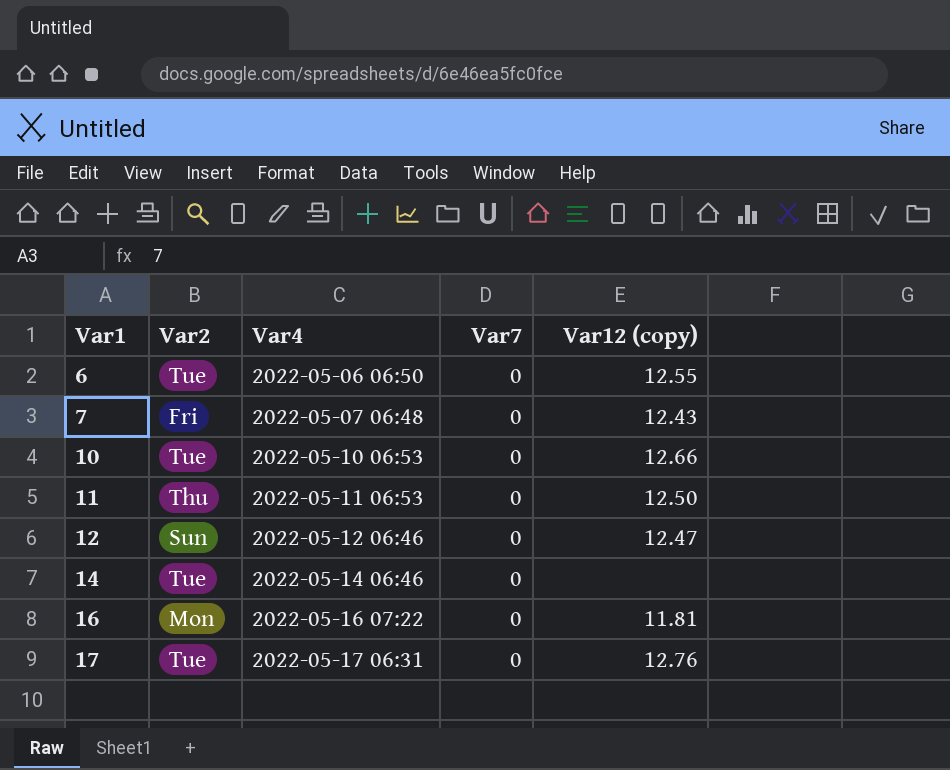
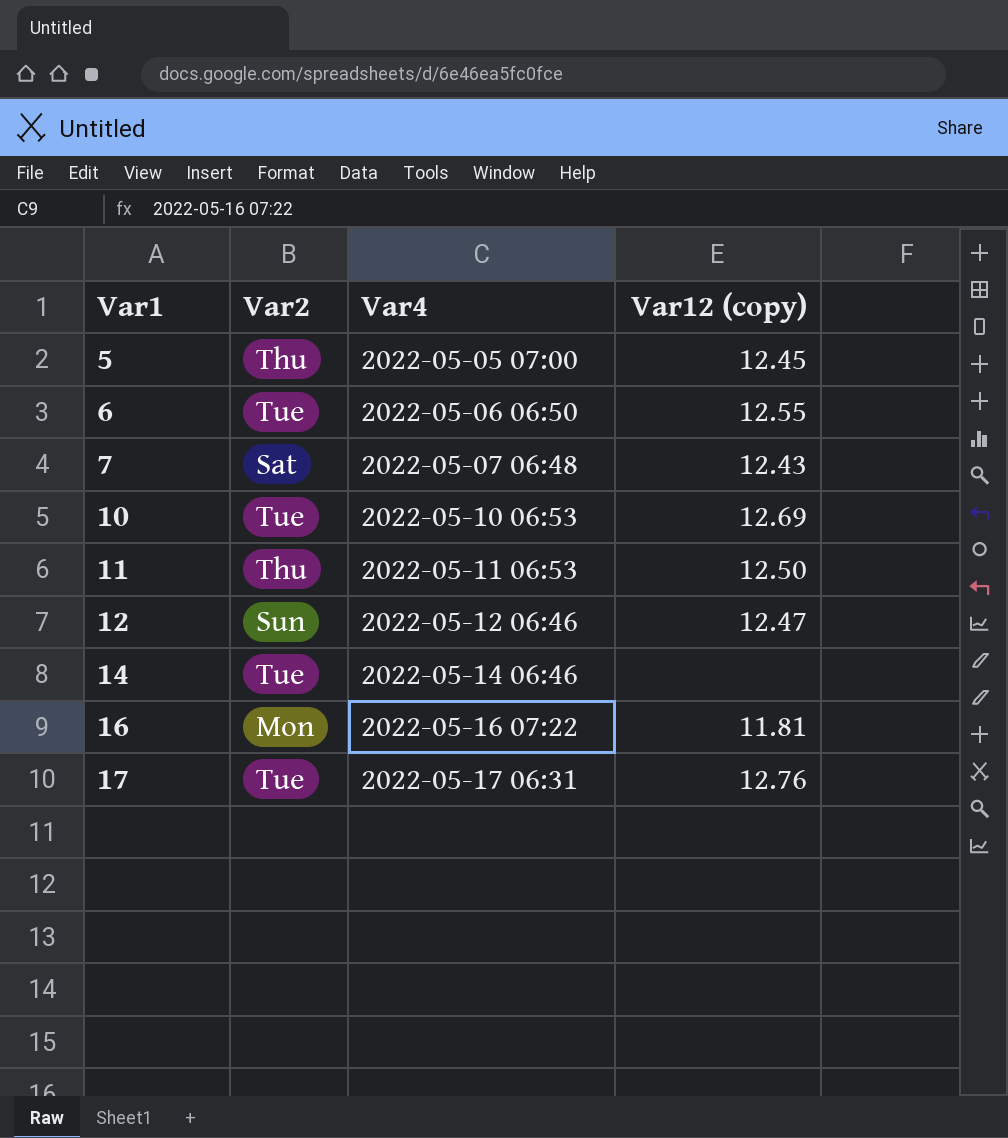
column Var7 | position: 4 -> none
row 5: none -> Thu | 2022-05-05 07:00 | 12.45
7 | Var2: Fri -> Sat
10 | Var12 (copy): 12.66 -> 12.69

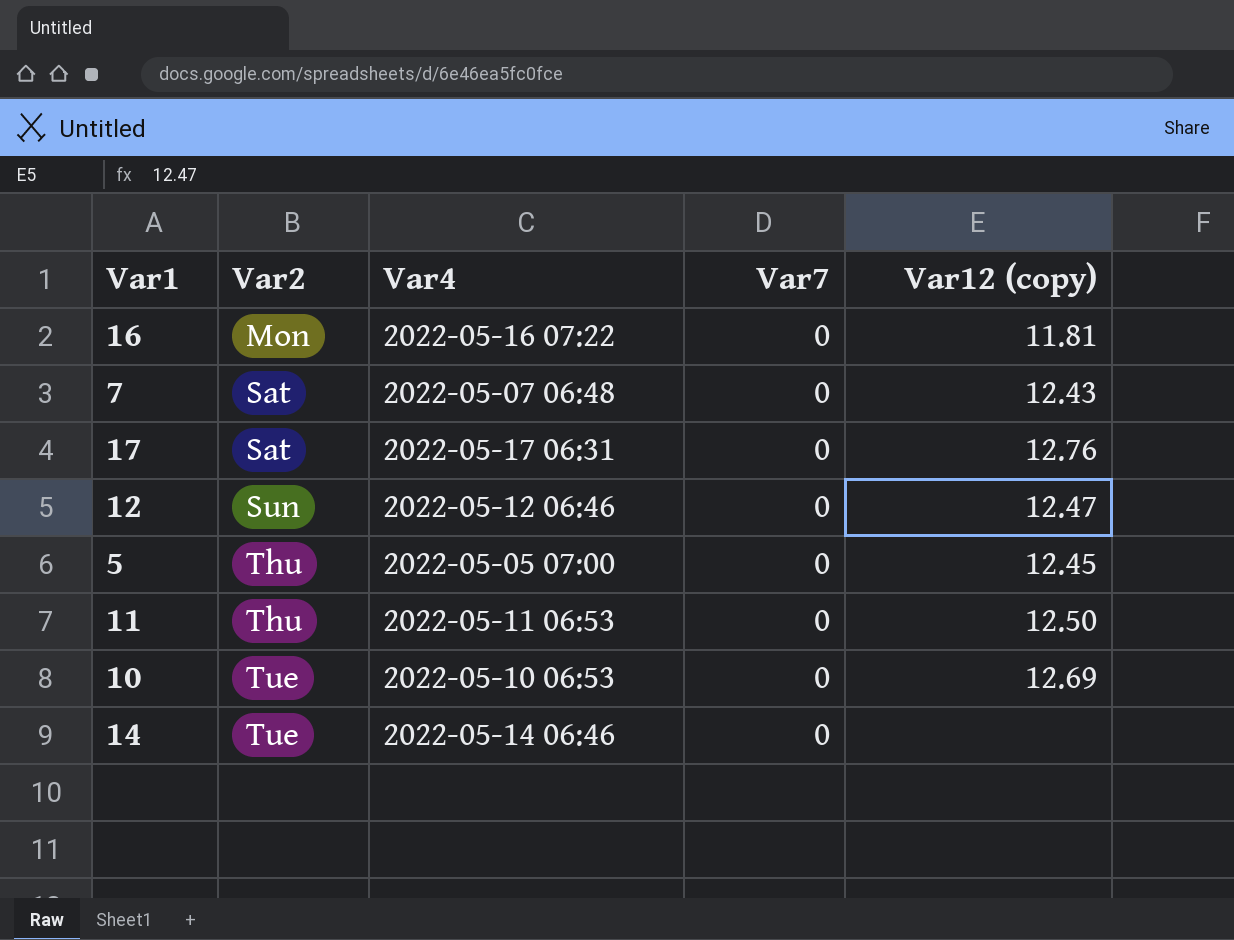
row order: Var1 ascending -> Var2 ascending
column Var7 | position: none -> 4
row 6: Tue | 2022-05-06 06:50 | 12.55 -> none
17 | Var2: Tue -> Sat

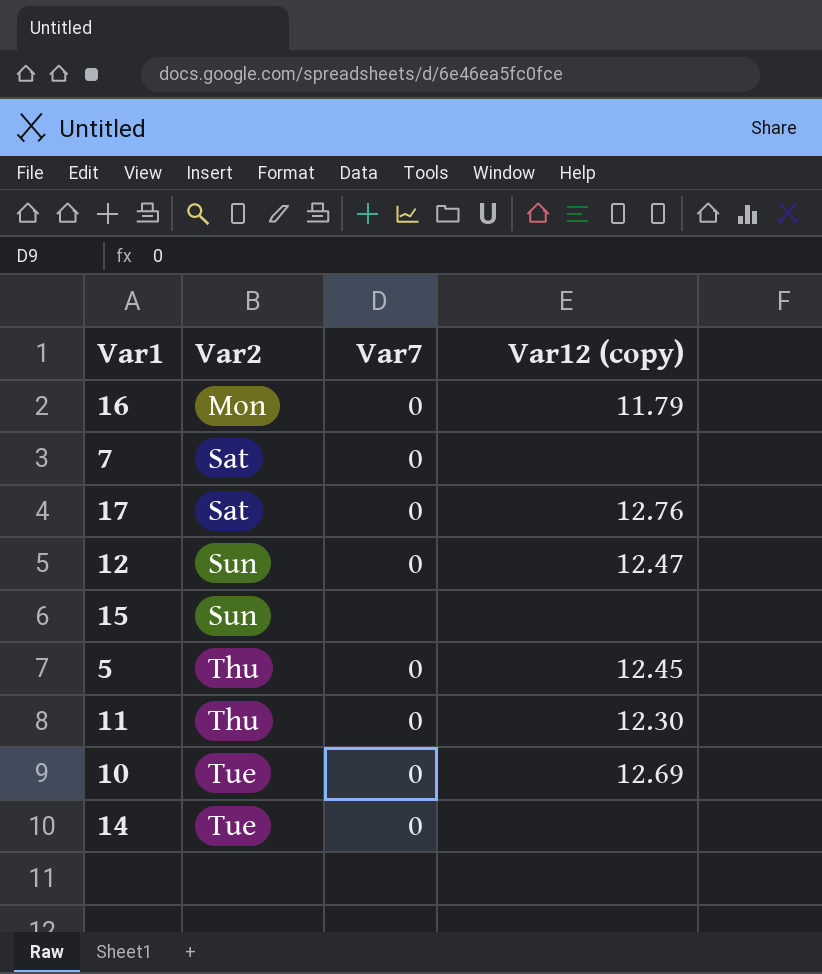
column Var4 | position: 3 -> none
16 | Var12 (copy): 11.81 -> 11.79
7 | Var12 (copy): 12.43 -> none
row 15: none -> Sun | none | none
11 | Var12 (copy): 12.50 -> 12.30

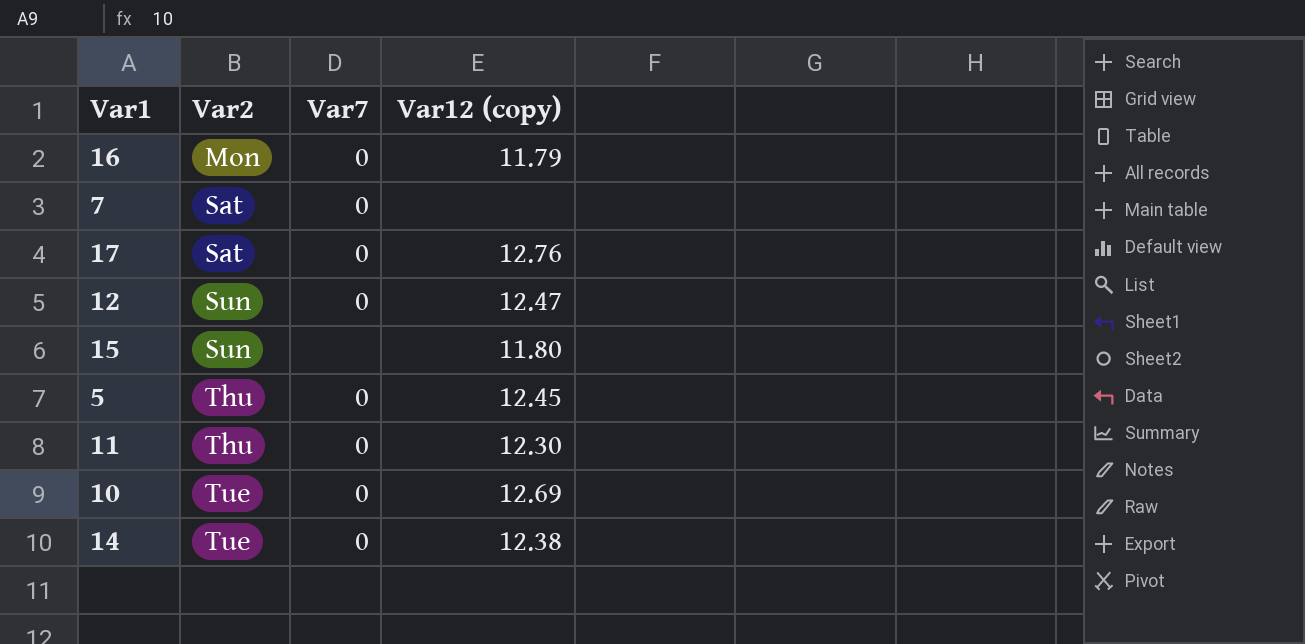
15 | Var12 (copy): none -> 11.80
14 | Var12 (copy): none -> 12.38

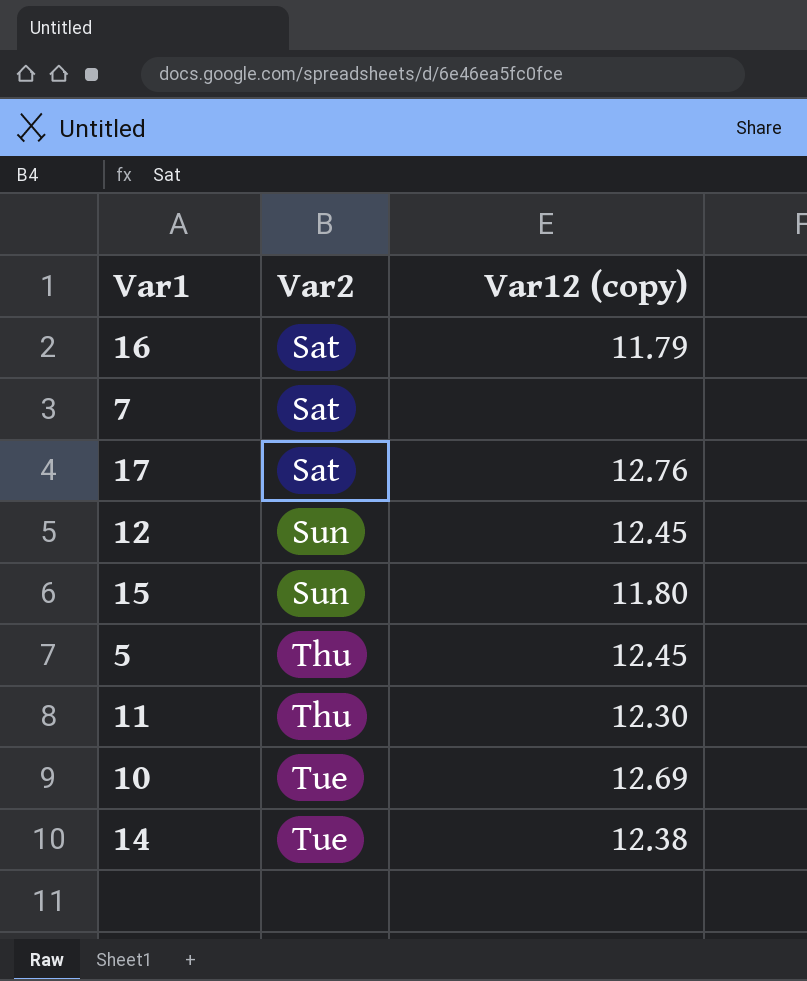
column Var7 | position: 3 -> none
16 | Var2: Mon -> Sat
12 | Var12 (copy): 12.47 -> 12.45

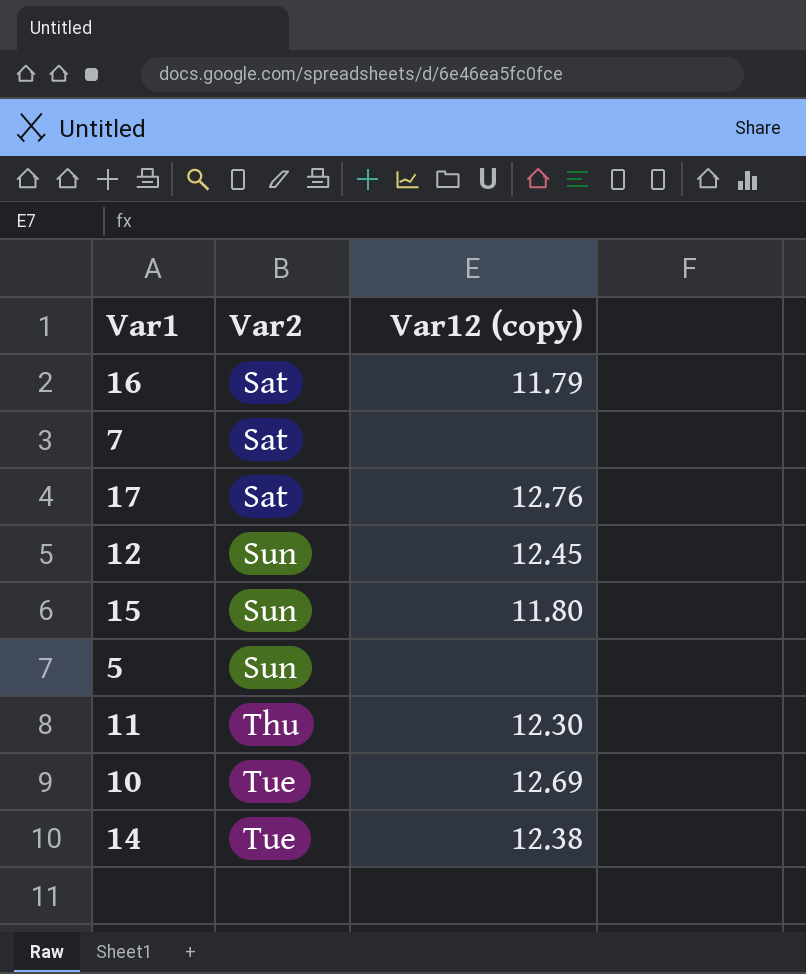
5 | Var2: Thu -> Sun
5 | Var12 (copy): 12.45 -> none

